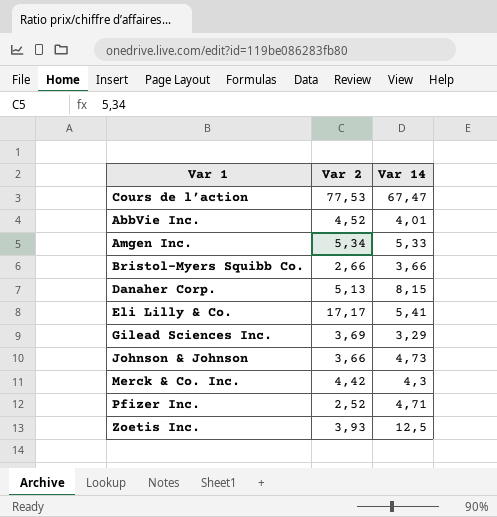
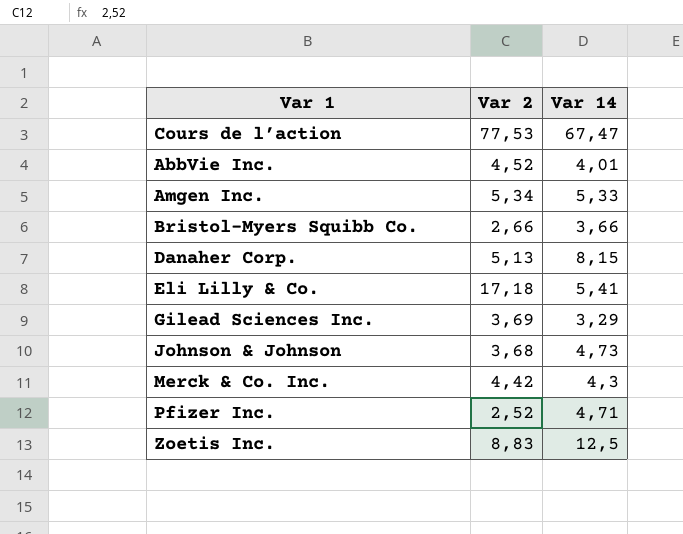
Eli Lilly & Co. | Var 2: 17,17 -> 17,18
Johnson & Johnson | Var 2: 3,66 -> 3,68
Zoetis Inc. | Var 2: 3,93 -> 8,83

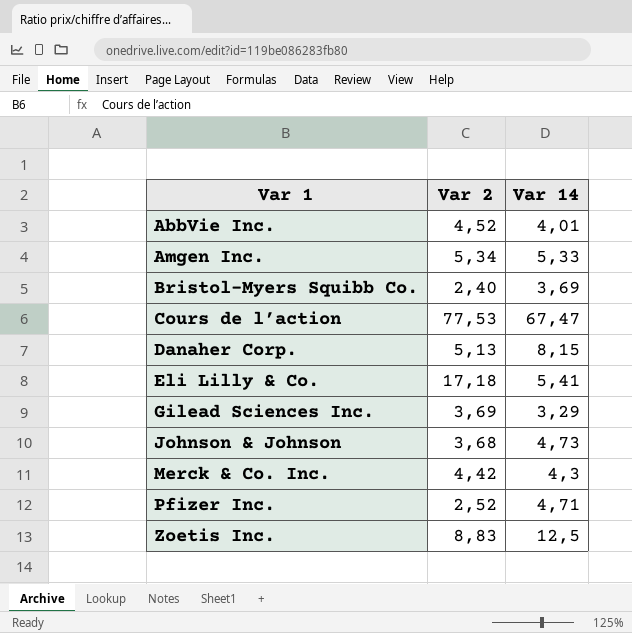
row order: none -> Var 1 ascending
Bristol-Myers Squibb Co. | Var 2: 2,66 -> 2,40
Bristol-Myers Squibb Co. | Var 14: 3,66 -> 3,69

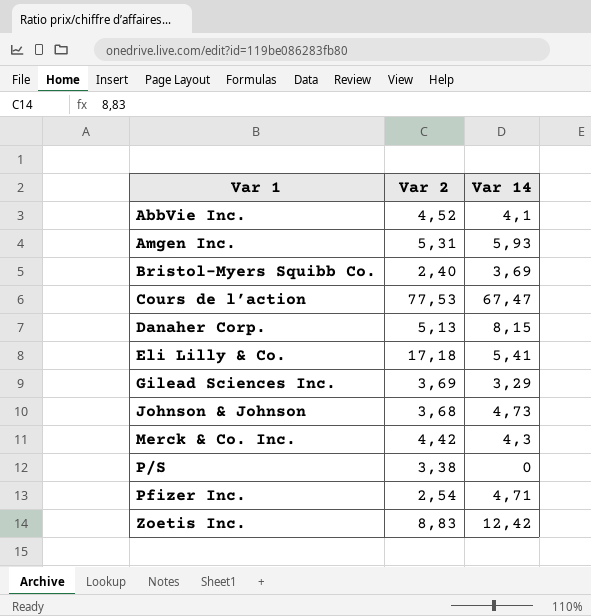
AbbVie Inc. | Var 14: 4,01 -> 4,1
Amgen Inc. | Var 2: 5,34 -> 5,31
Amgen Inc. | Var 14: 5,33 -> 5,93
row P/S: none -> 3,38 | 0
Pfizer Inc. | Var 2: 2,52 -> 2,54
Zoetis Inc. | Var 14: 12,5 -> 12,42

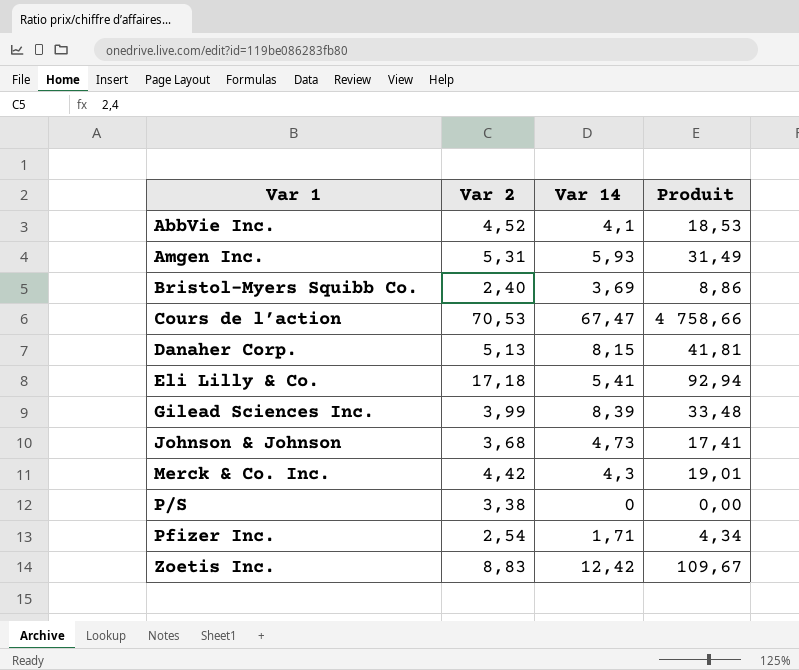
column Produit | formula: none -> [Var 2] * [Var 14]
Cours de l’action | Var 2: 77,53 -> 70,53
Gilead Sciences Inc. | Var 2: 3,69 -> 3,99
Gilead Sciences Inc. | Var 14: 3,29 -> 8,39
Pfizer Inc. | Var 14: 4,71 -> 1,71

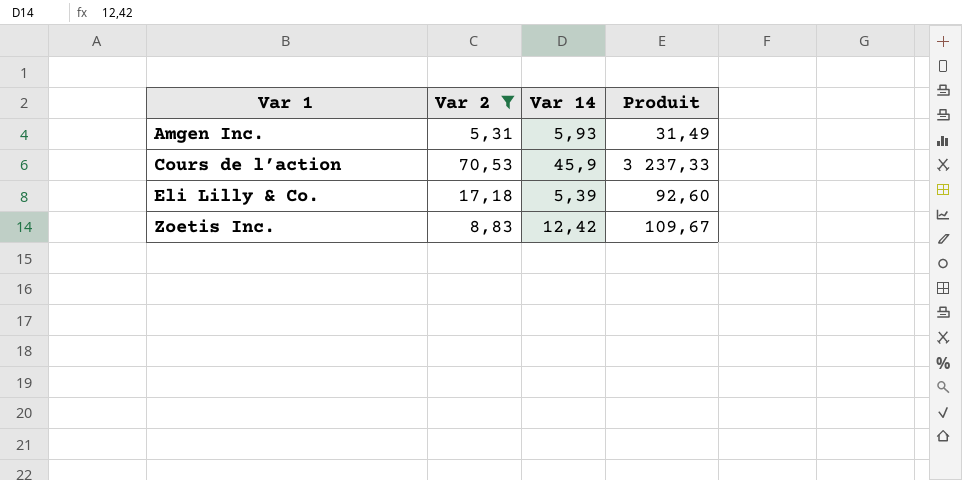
filter: none -> Var 2 >= 5,31
Cours de l’action | Var 14: 67,47 -> 45,9
Cours de l’action | Produit: 4 758,66 -> 3 237,33
Eli Lilly & Co. | Var 14: 5,41 -> 5,39
Eli Lilly & Co. | Produit: 92,94 -> 92,60

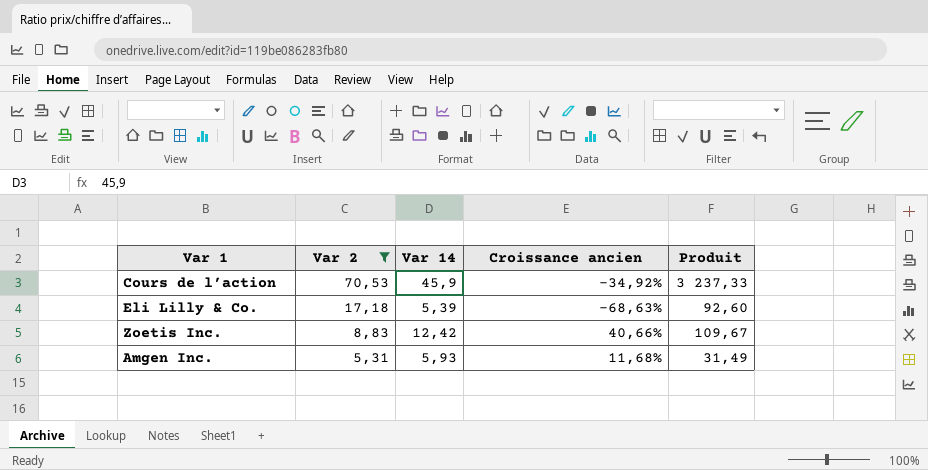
row order: Var 1 ascending -> Var 2 descending
column Croissance ancien | formula: none -> ([Var 14] - [Var 2]) / [Var 2]

